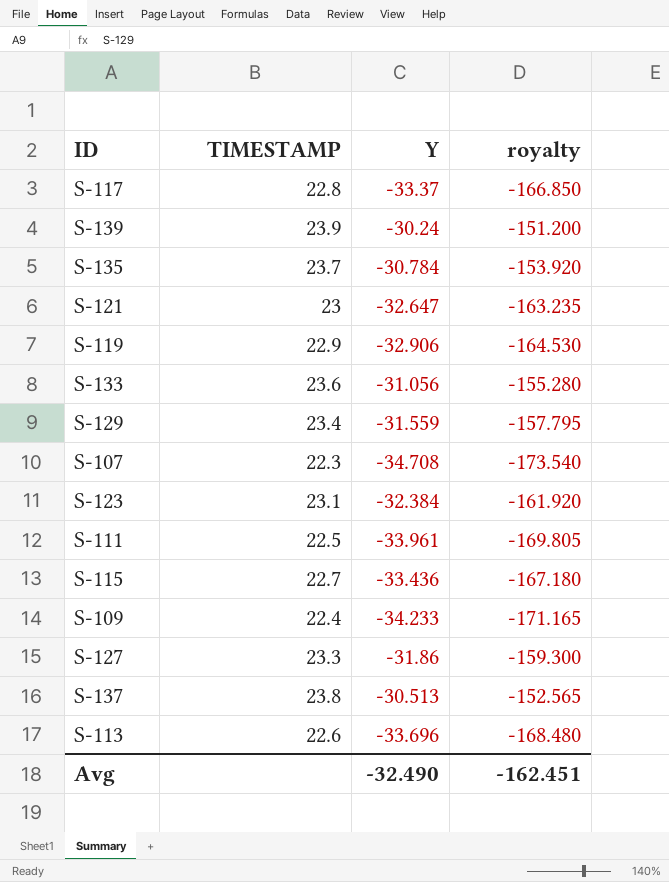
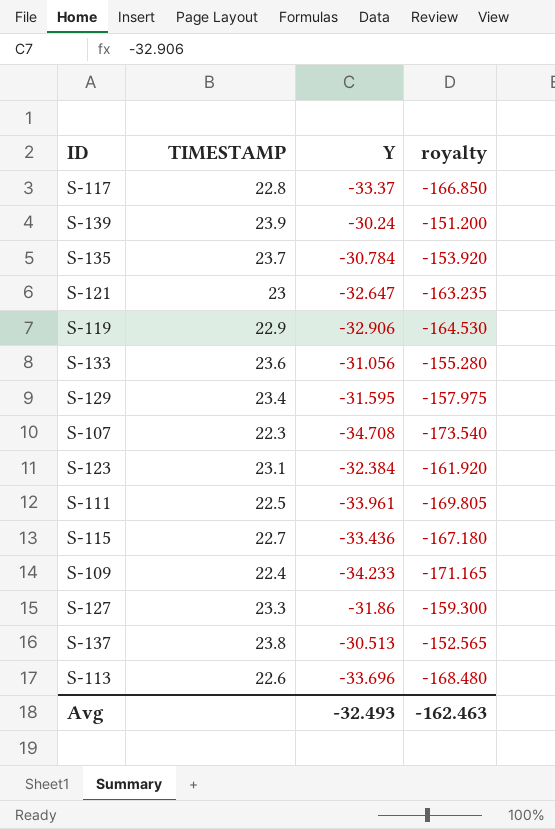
S-129 | Y: -31.559 -> -31.595
S-129 | royalty: -157.795 -> -157.975
Avg | Y: -32.490 -> -32.493
Avg | royalty: -162.451 -> -162.463

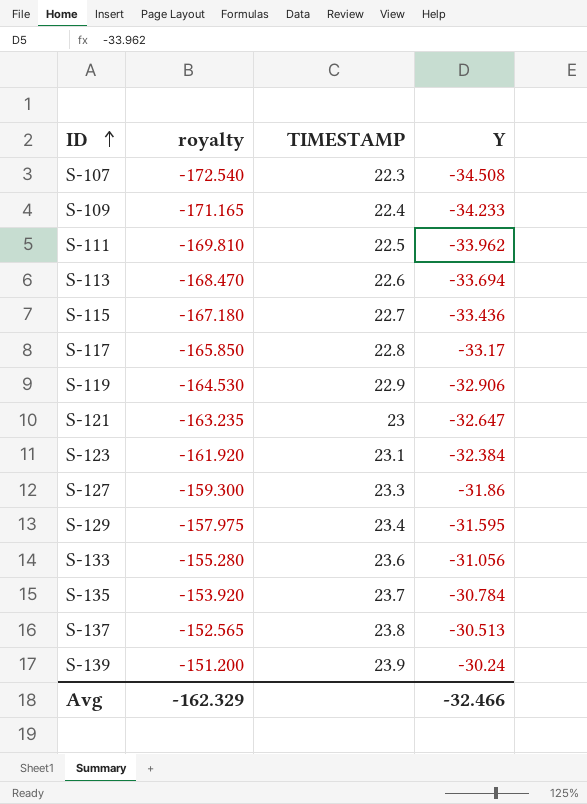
row order: none -> ID ascending
column royalty | position: 4 -> 2
S-107 | royalty: -173.540 -> -172.540
S-107 | Y: -34.708 -> -34.508
S-111 | royalty: -169.805 -> -169.810
S-111 | Y: -33.961 -> -33.962
S-113 | royalty: -168.480 -> -168.470
S-113 | Y: -33.696 -> -33.694
S-117 | royalty: -166.850 -> -165.850
S-117 | Y: -33.37 -> -33.17
Avg | royalty: -162.463 -> -162.329
Avg | Y: -32.493 -> -32.466

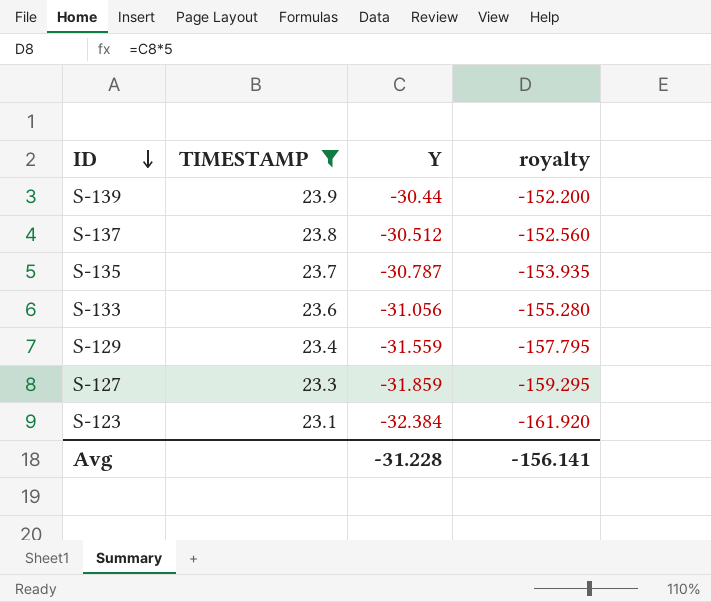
filter: none -> TIMESTAMP >= 23.1
row order: ID ascending -> ID descending
column royalty | position: 2 -> 4
S-139 | Y: -30.24 -> -30.44
S-139 | royalty: -151.200 -> -152.200
S-137 | Y: -30.513 -> -30.512
S-137 | royalty: -152.565 -> -152.560
S-135 | Y: -30.784 -> -30.787
S-135 | royalty: -153.920 -> -153.935
S-129 | Y: -31.595 -> -31.559
S-129 | royalty: -157.975 -> -157.795
S-127 | Y: -31.86 -> -31.859
S-127 | royalty: -159.300 -> -159.295
Avg | Y: -32.466 -> -31.228
Avg | royalty: -162.329 -> -156.141

